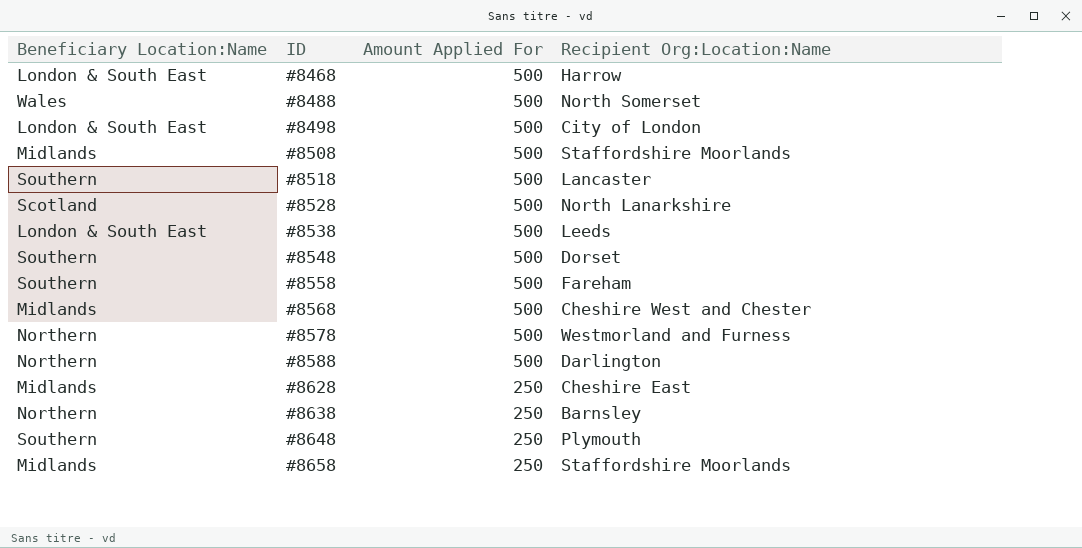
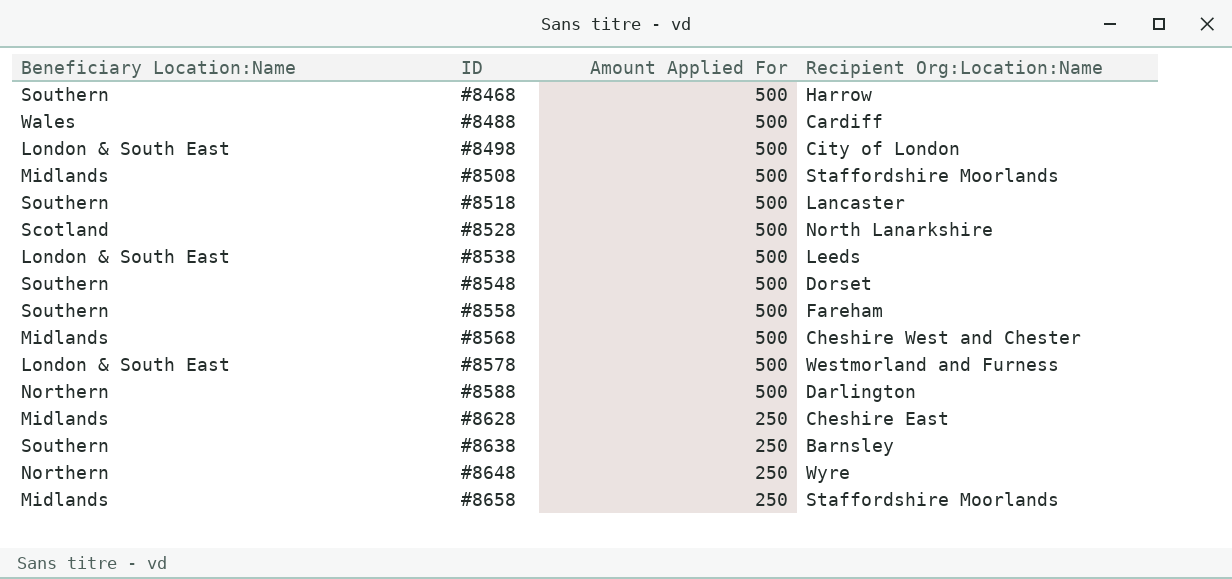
#8468 | Beneficiary Location:Name: London & South East -> Southern
#8488 | Recipient Org:Location:Name: North Somerset -> Cardiff
#8578 | Beneficiary Location:Name: Northern -> London & South East
#8638 | Beneficiary Location:Name: Northern -> Southern
#8648 | Beneficiary Location:Name: Southern -> Northern
#8648 | Recipient Org:Location:Name: Plymouth -> Wyre

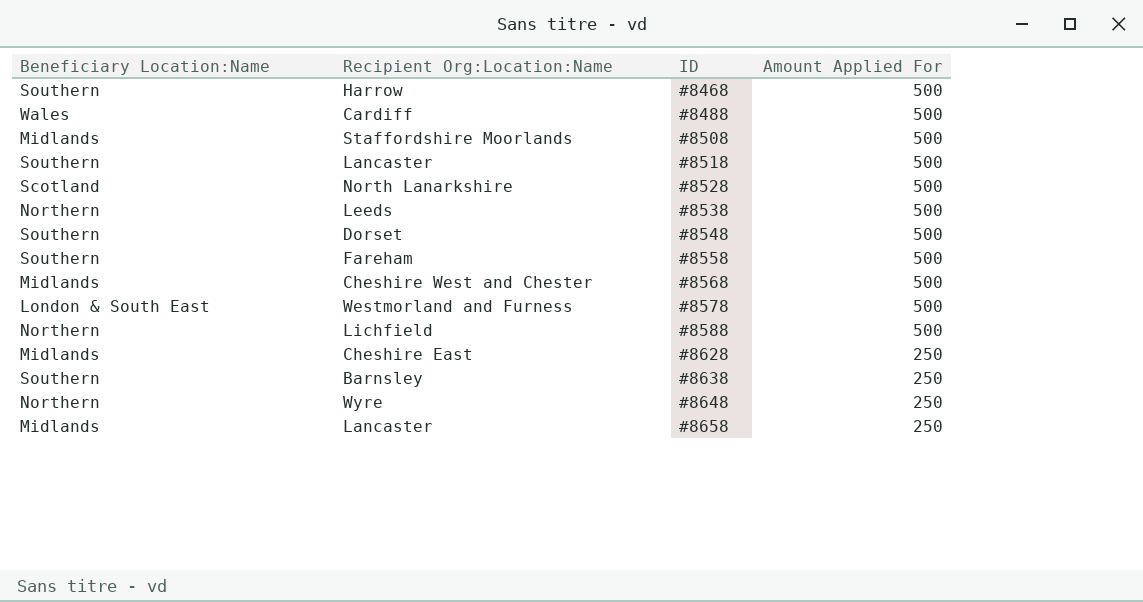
column Recipient Org:Location:Name | position: 4 -> 2
row #8498: London & South East | 500 | City of London -> none
#8538 | Beneficiary Location:Name: London & South East -> Northern
#8588 | Recipient Org:Location:Name: Darlington -> Lichfield
#8658 | Recipient Org:Location:Name: Staffordshire Moorlands -> Lancaster

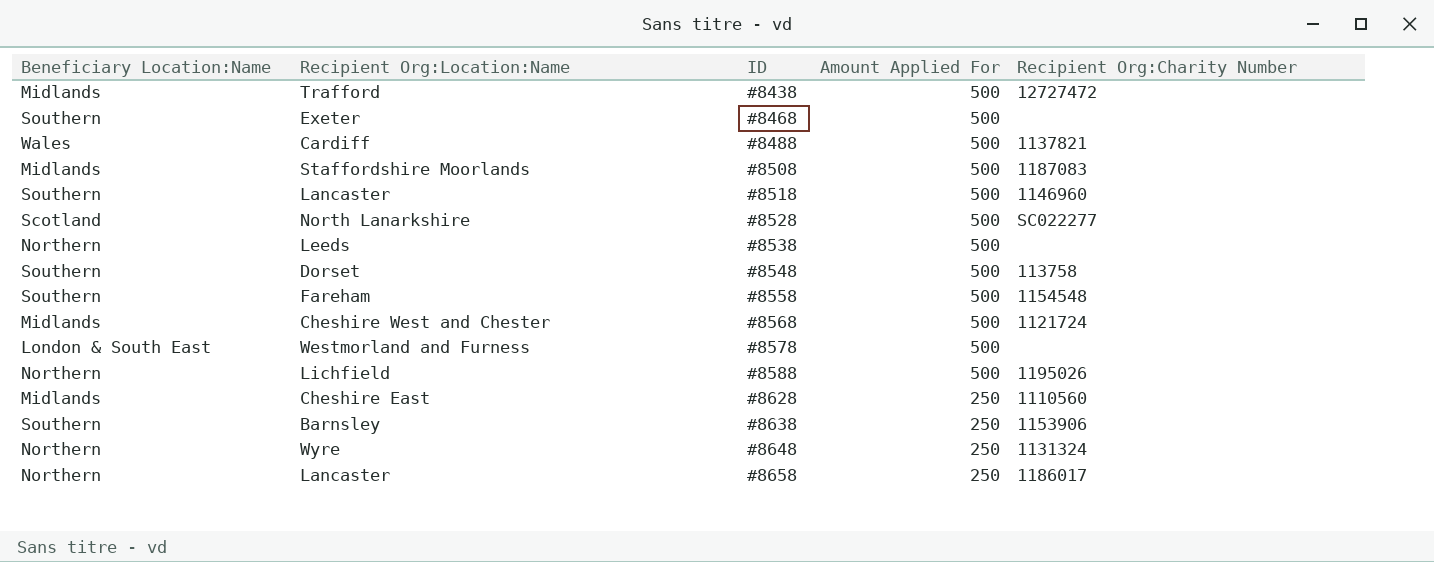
column Recipient Org:Charity Number | position: none -> 5
row #8438: none -> Midlands | Trafford | 500 | 12727472
#8468 | Recipient Org:Location:Name: Harrow -> Exeter
#8658 | Beneficiary Location:Name: Midlands -> Northern

